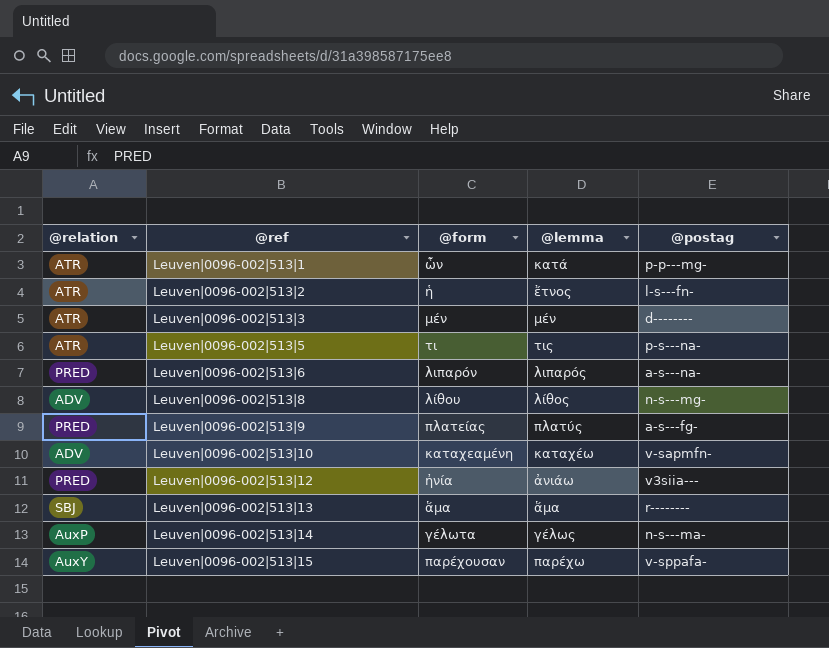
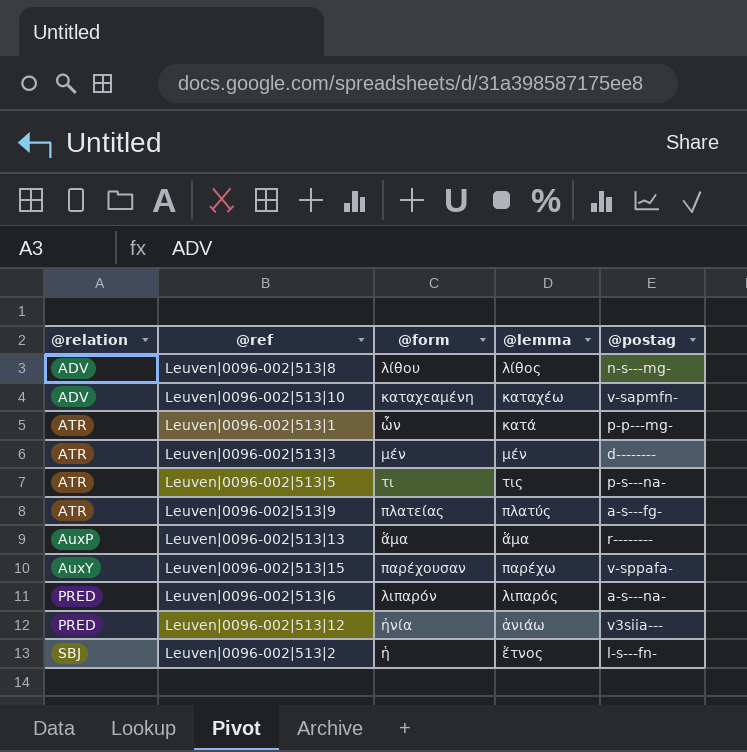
row order: @ref ascending -> @relation ascending
row Leuven|0096-002|513|14: AuxP | γέλωτα | γέλως | n-s---ma- -> none
Leuven|0096-002|513|9 | @relation: PRED -> ATR
Leuven|0096-002|513|13 | @relation: SBJ -> AuxP
Leuven|0096-002|513|2 | @relation: ATR -> SBJ

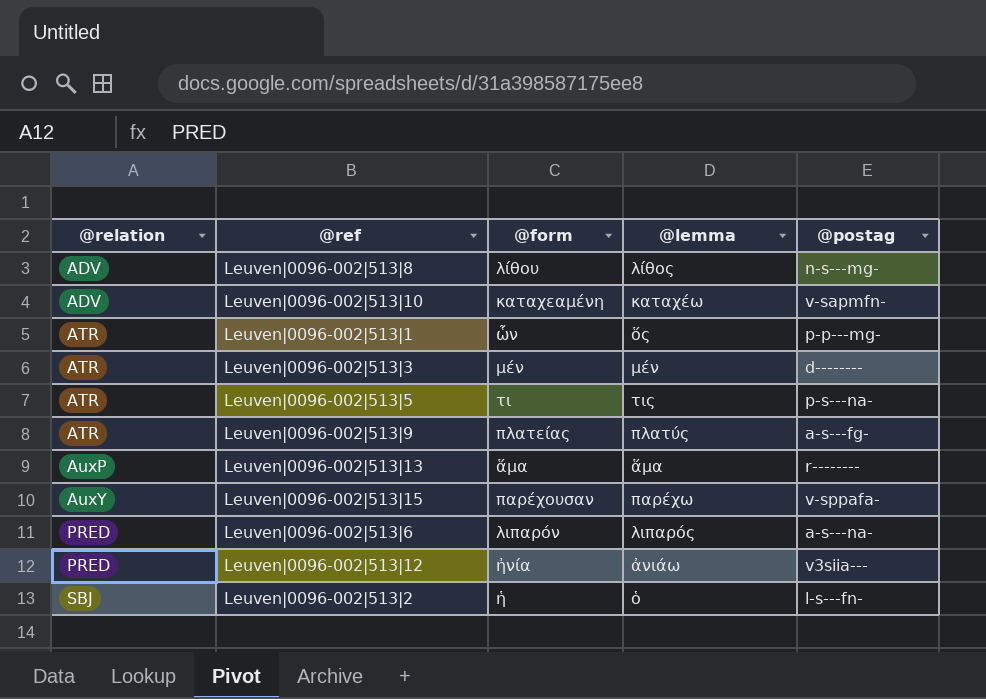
Leuven|0096-002|513|1 | @lemma: κατά -> ὅς
Leuven|0096-002|513|2 | @lemma: ἔτνος -> ὁ

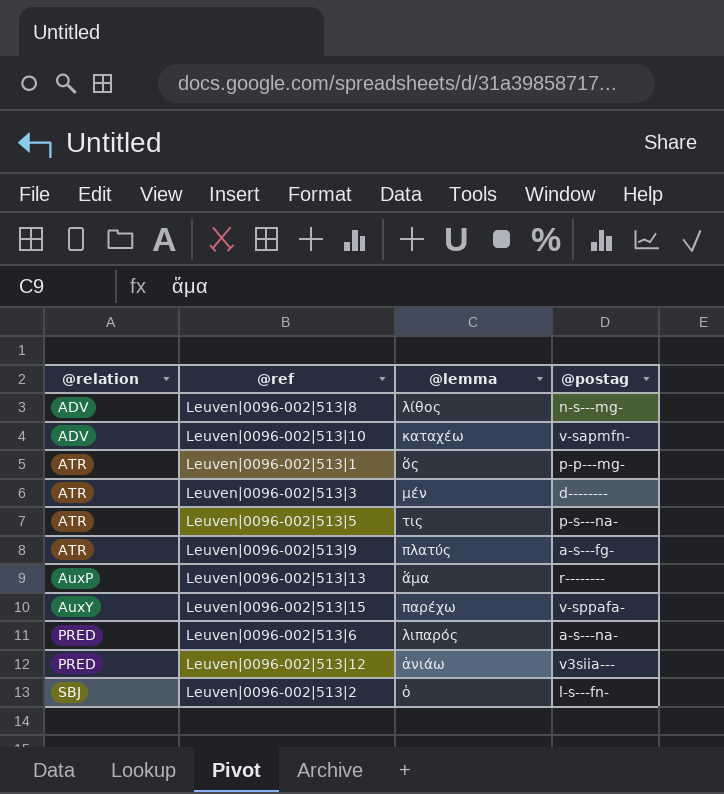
column @form | position: 3 -> none

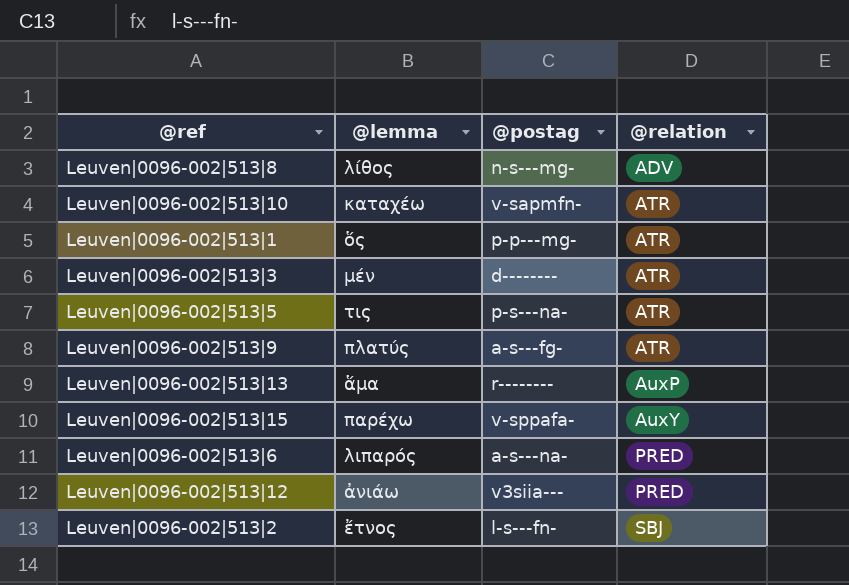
column @relation | position: 1 -> 4
Leuven|0096-002|513|10 | @relation: ADV -> ATR
Leuven|0096-002|513|2 | @lemma: ὁ -> ἔτνος

